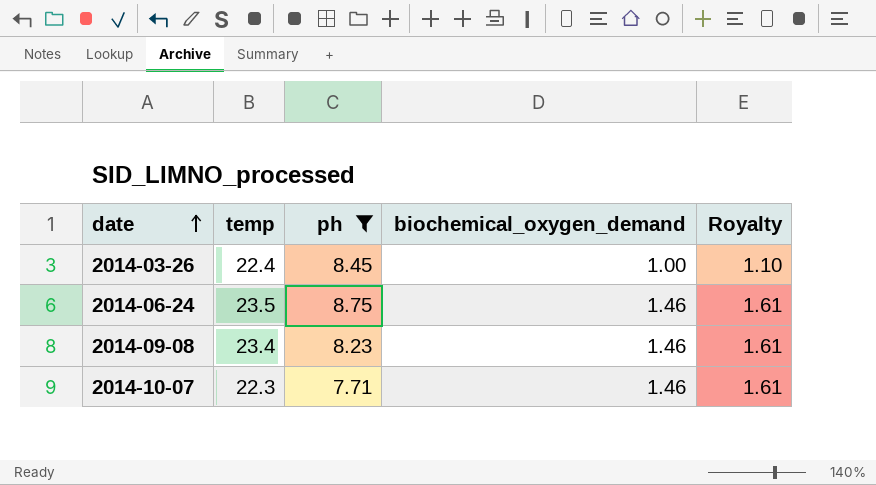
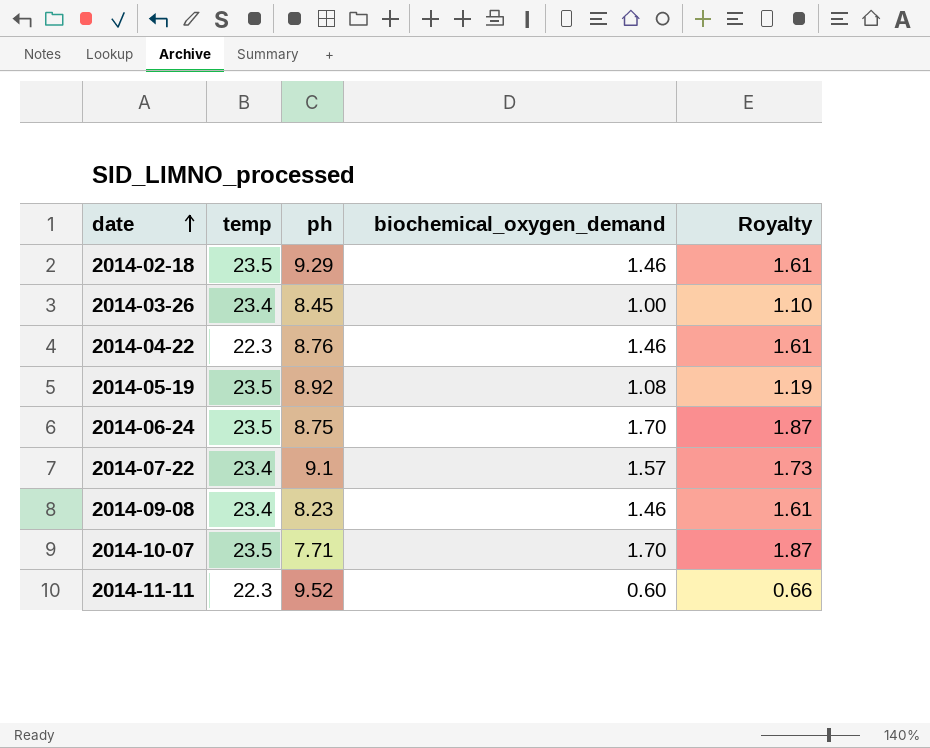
filter: ph <= 8.75 -> none
2014-03-26 | temp: 22.4 -> 23.4
2014-06-24 | biochemical_oxygen_demand: 1.46 -> 1.70
2014-06-24 | Royalty: 1.61 -> 1.87
2014-10-07 | temp: 22.3 -> 23.5
2014-10-07 | biochemical_oxygen_demand: 1.46 -> 1.70
2014-10-07 | Royalty: 1.61 -> 1.87

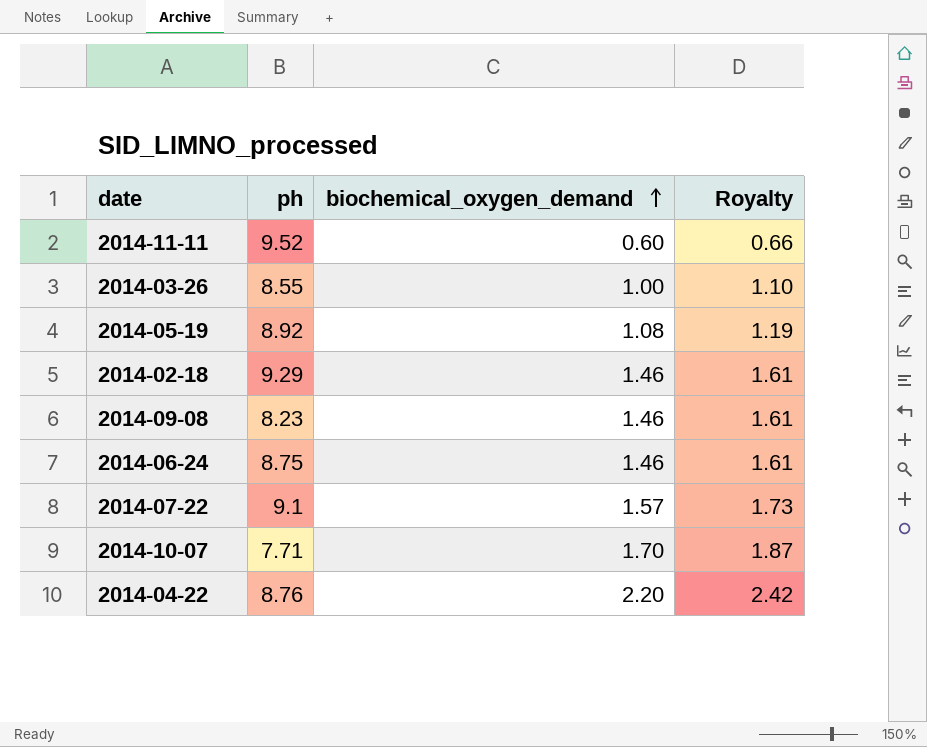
row order: date ascending -> biochemical_oxygen_demand ascending
column temp | position: 2 -> none
2014-03-26 | ph: 8.45 -> 8.55
2014-06-24 | biochemical_oxygen_demand: 1.70 -> 1.46
2014-06-24 | Royalty: 1.87 -> 1.61
2014-04-22 | biochemical_oxygen_demand: 1.46 -> 2.20
2014-04-22 | Royalty: 1.61 -> 2.42

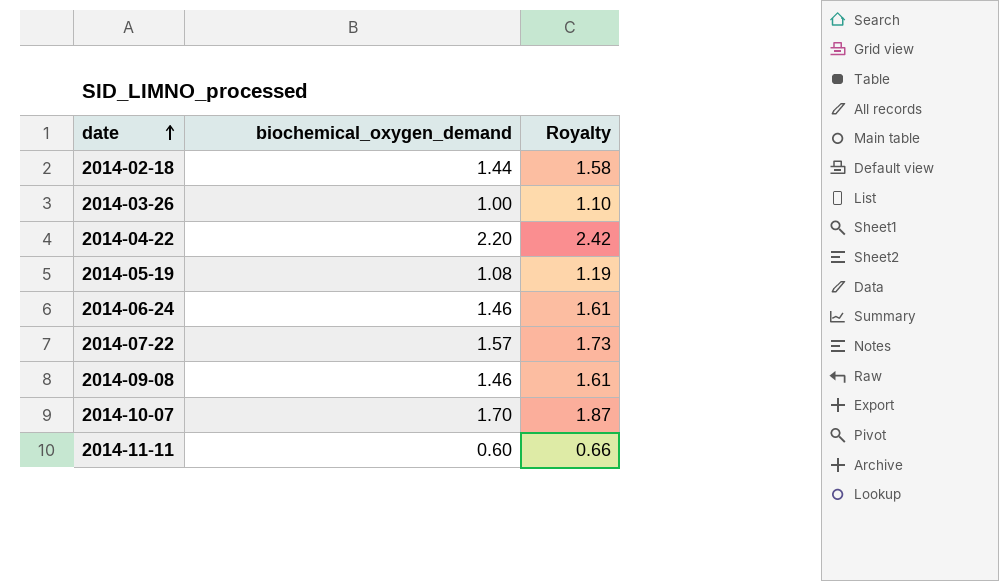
row order: biochemical_oxygen_demand ascending -> date ascending
column ph | position: 2 -> none
2014-02-18 | biochemical_oxygen_demand: 1.46 -> 1.44
2014-02-18 | Royalty: 1.61 -> 1.58

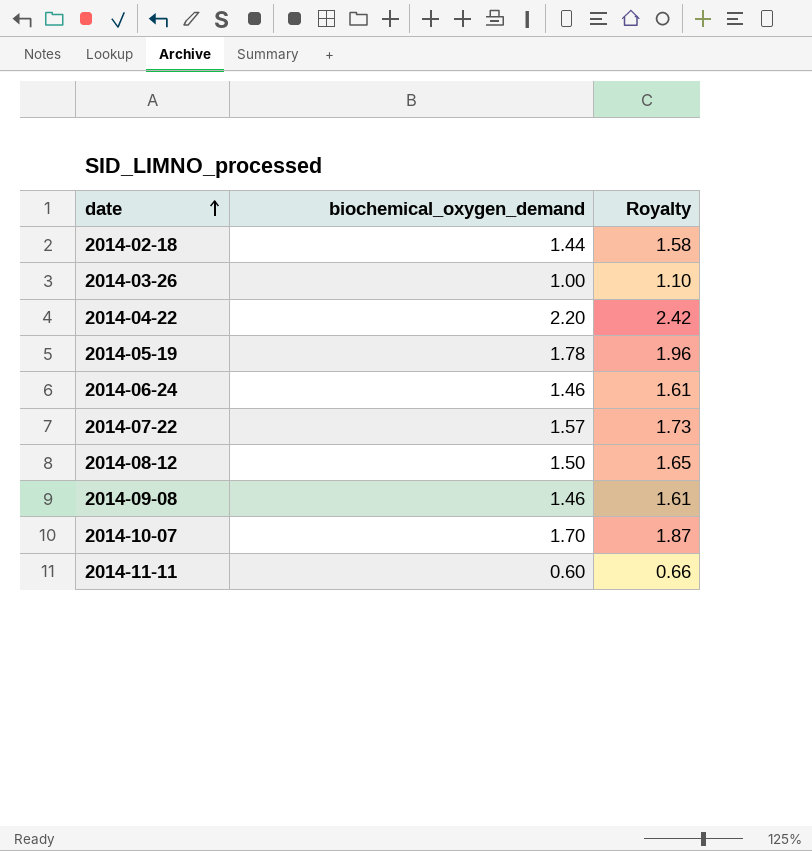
2014-05-19 | biochemical_oxygen_demand: 1.08 -> 1.78
2014-05-19 | Royalty: 1.19 -> 1.96
row 2014-08-12: none -> 1.50 | 1.65

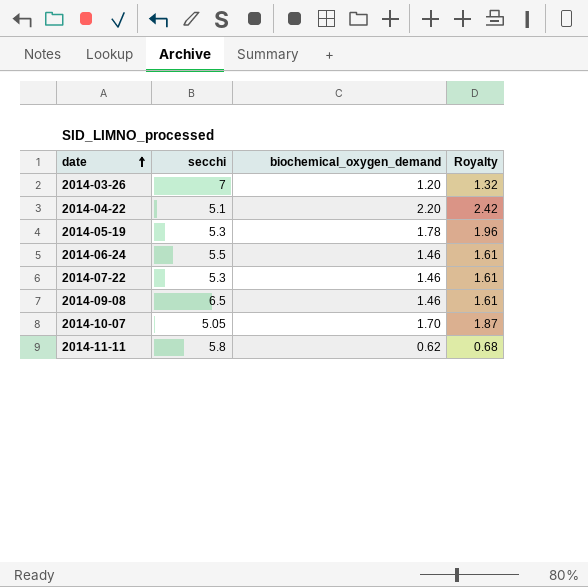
column secchi | position: none -> 2
row 2014-02-18: 1.44 | 1.58 -> none
row 2014-08-12: 1.50 | 1.65 -> none
2014-03-26 | biochemical_oxygen_demand: 1.00 -> 1.20
2014-03-26 | Royalty: 1.10 -> 1.32
2014-07-22 | biochemical_oxygen_demand: 1.57 -> 1.46
2014-07-22 | Royalty: 1.73 -> 1.61
2014-11-11 | biochemical_oxygen_demand: 0.60 -> 0.62
2014-11-11 | Royalty: 0.66 -> 0.68

